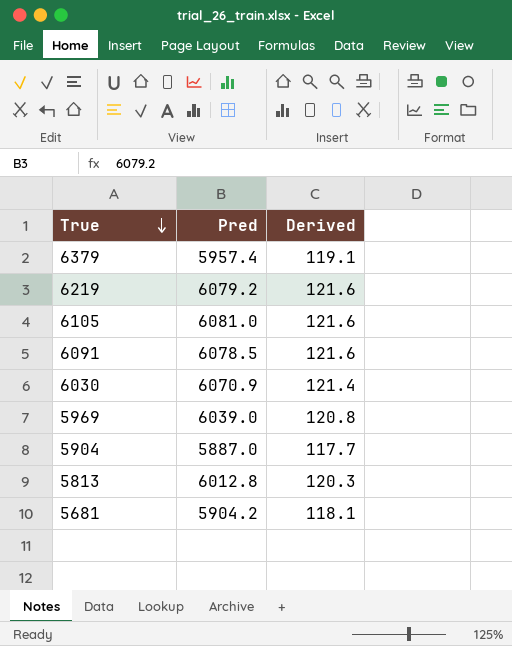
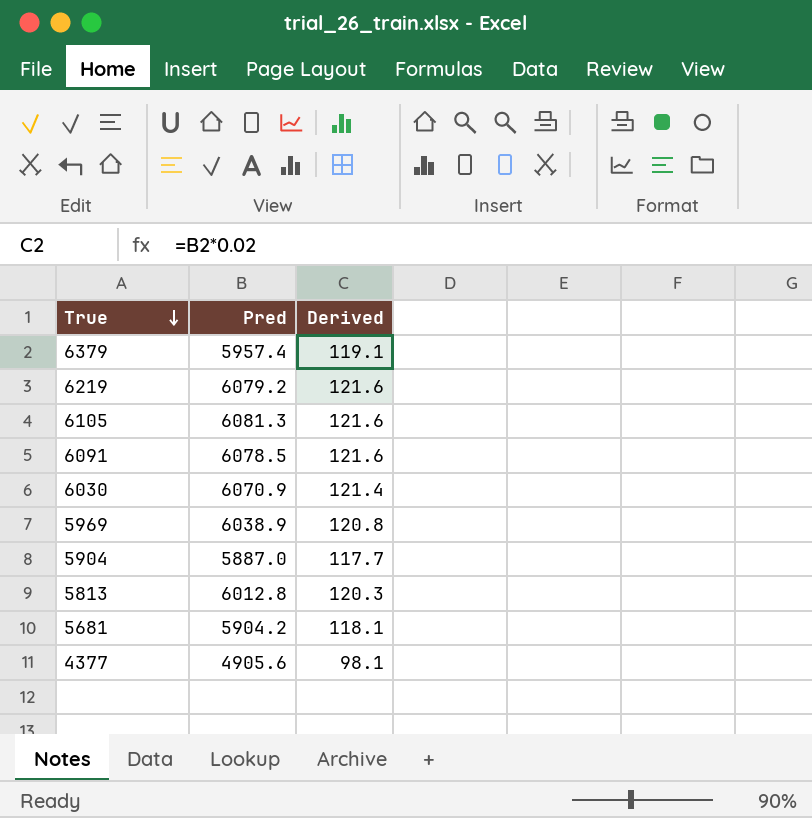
6105 | Pred: 6081.0 -> 6081.3
5969 | Pred: 6039.0 -> 6038.9
row 4377: none -> 4905.6 | 98.1

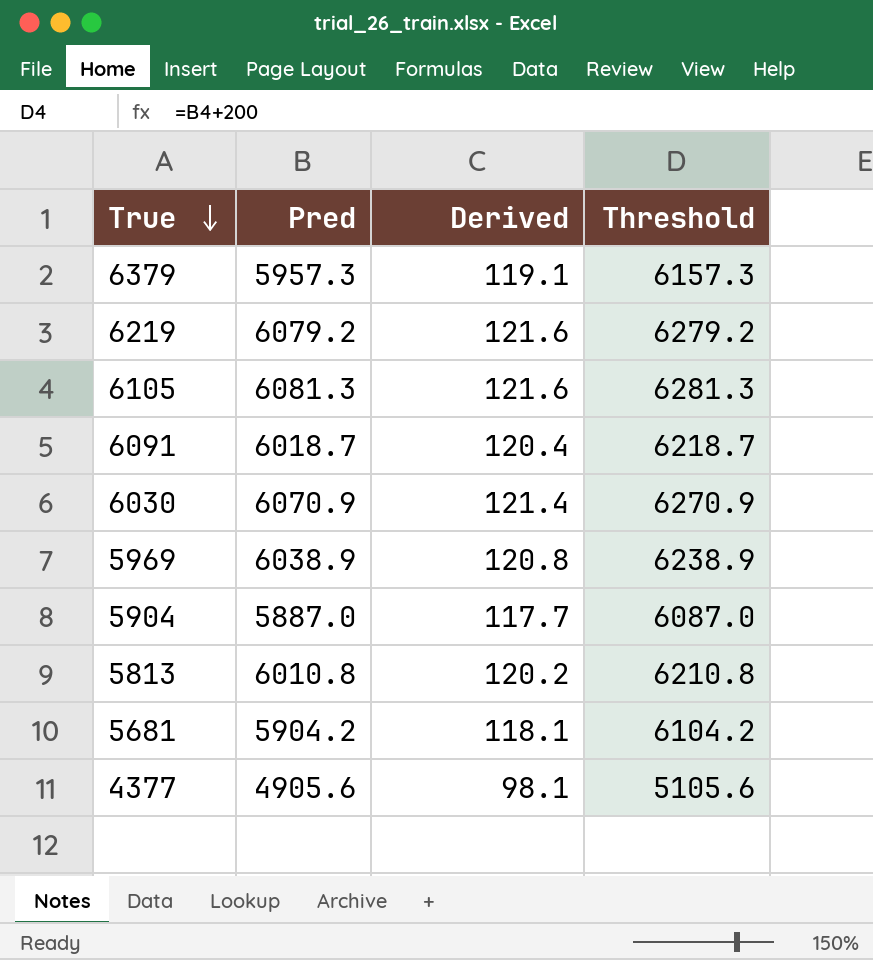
column Threshold | formula: none -> [Pred] + 200
6379 | Pred: 5957.4 -> 5957.3
6091 | Pred: 6078.5 -> 6018.7
6091 | Derived: 121.6 -> 120.4
5813 | Pred: 6012.8 -> 6010.8
5813 | Derived: 120.3 -> 120.2

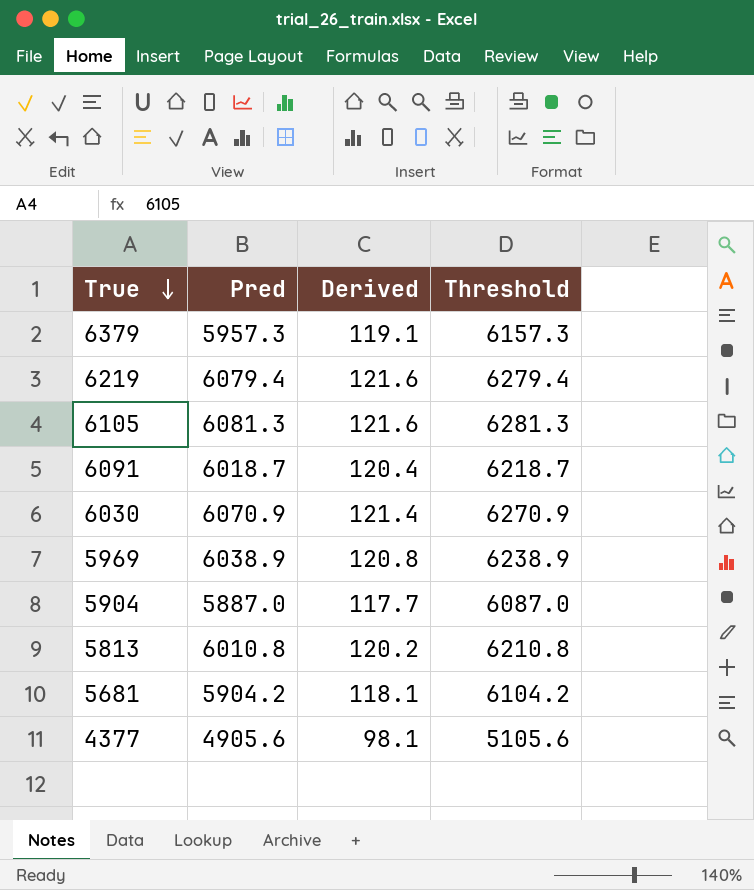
6219 | Pred: 6079.2 -> 6079.4
6219 | Threshold: 6279.2 -> 6279.4

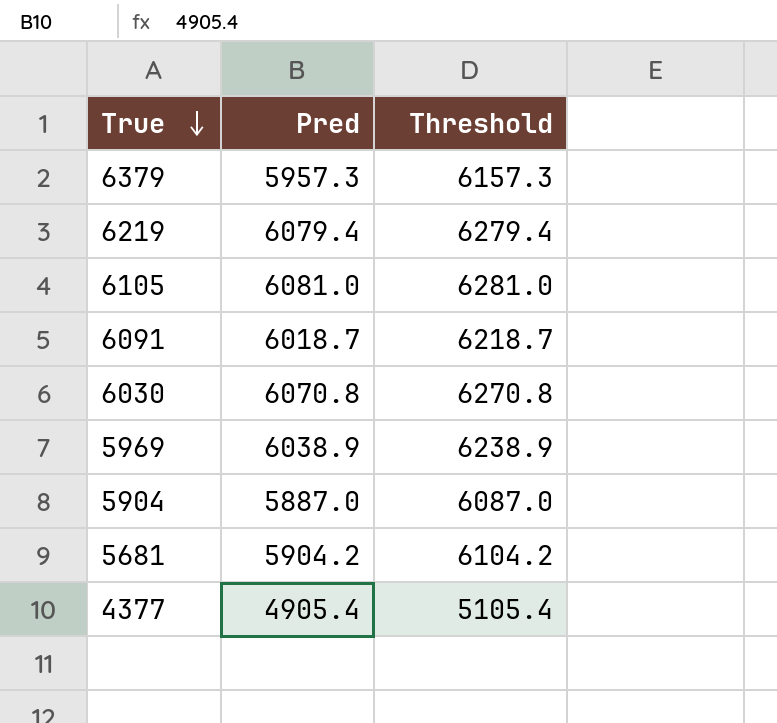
column Derived | formula: [Pred] * 0.02 -> none
row 5813: 6010.8 | 120.2 | 6210.8 -> none
6105 | Pred: 6081.3 -> 6081.0
6105 | Threshold: 6281.3 -> 6281.0
6030 | Pred: 6070.9 -> 6070.8
6030 | Threshold: 6270.9 -> 6270.8
4377 | Pred: 4905.6 -> 4905.4
4377 | Threshold: 5105.6 -> 5105.4

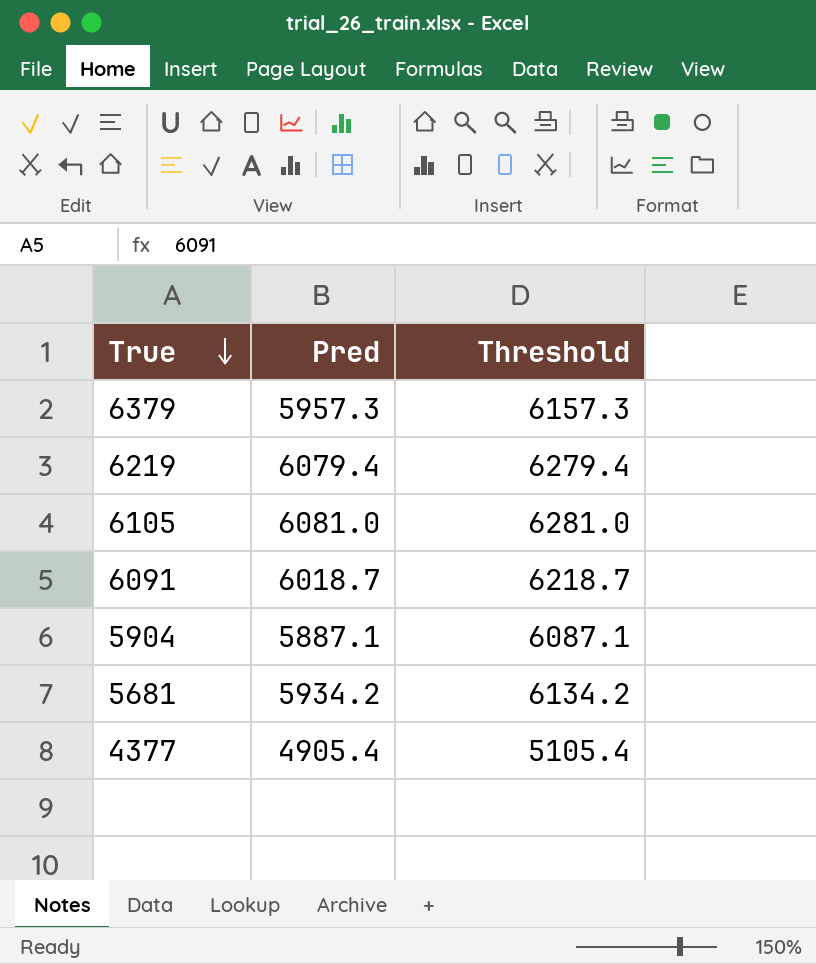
row 6030: 6070.8 | 6270.8 -> none
row 5969: 6038.9 | 6238.9 -> none
5904 | Pred: 5887.0 -> 5887.1
5904 | Threshold: 6087.0 -> 6087.1
5681 | Pred: 5904.2 -> 5934.2
5681 | Threshold: 6104.2 -> 6134.2

